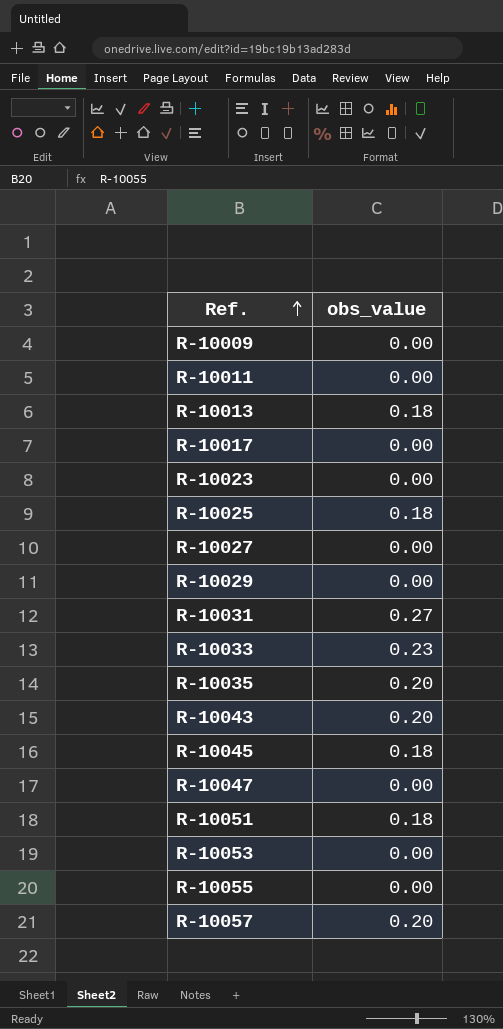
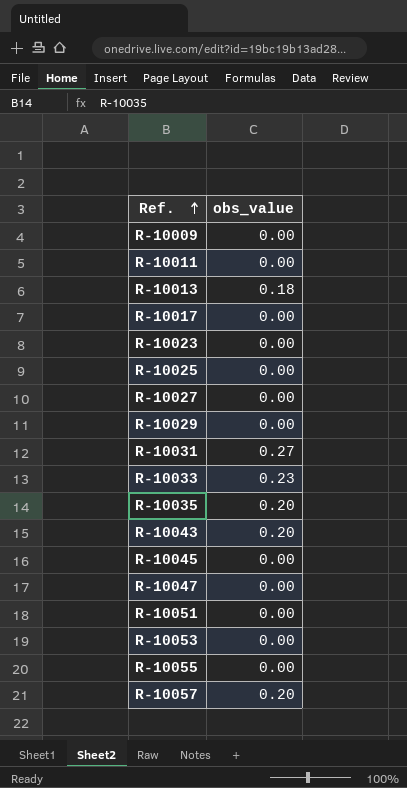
R-10025 | obs_value: 0.18 -> 0.00
R-10045 | obs_value: 0.18 -> 0.00
R-10051 | obs_value: 0.18 -> 0.00

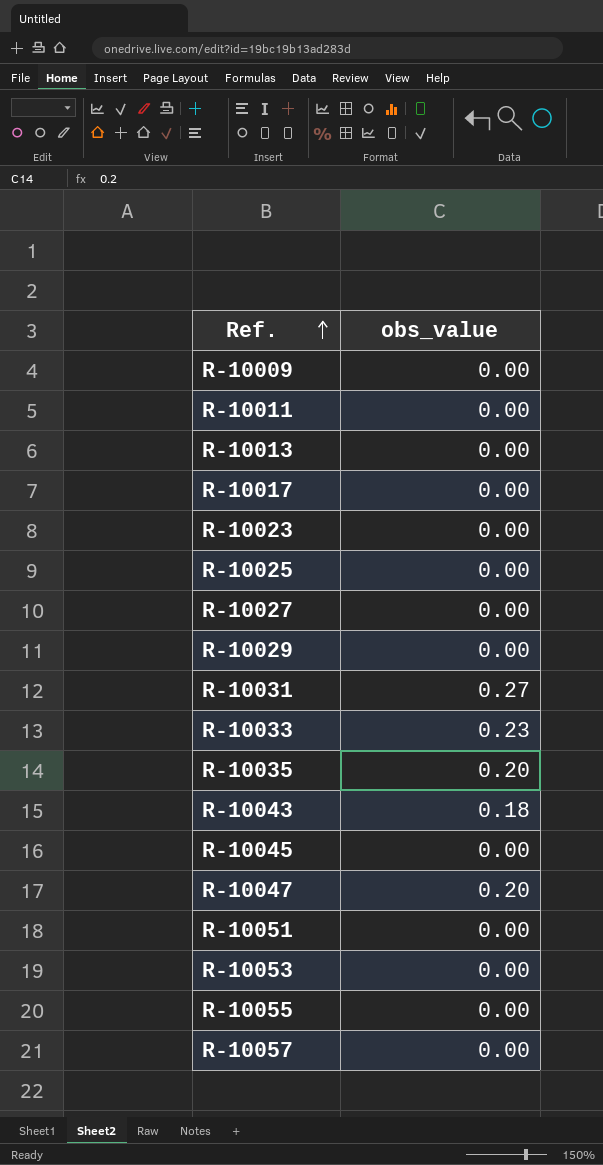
R-10013 | obs_value: 0.18 -> 0.00
R-10043 | obs_value: 0.20 -> 0.18
R-10047 | obs_value: 0.00 -> 0.20
R-10057 | obs_value: 0.20 -> 0.00

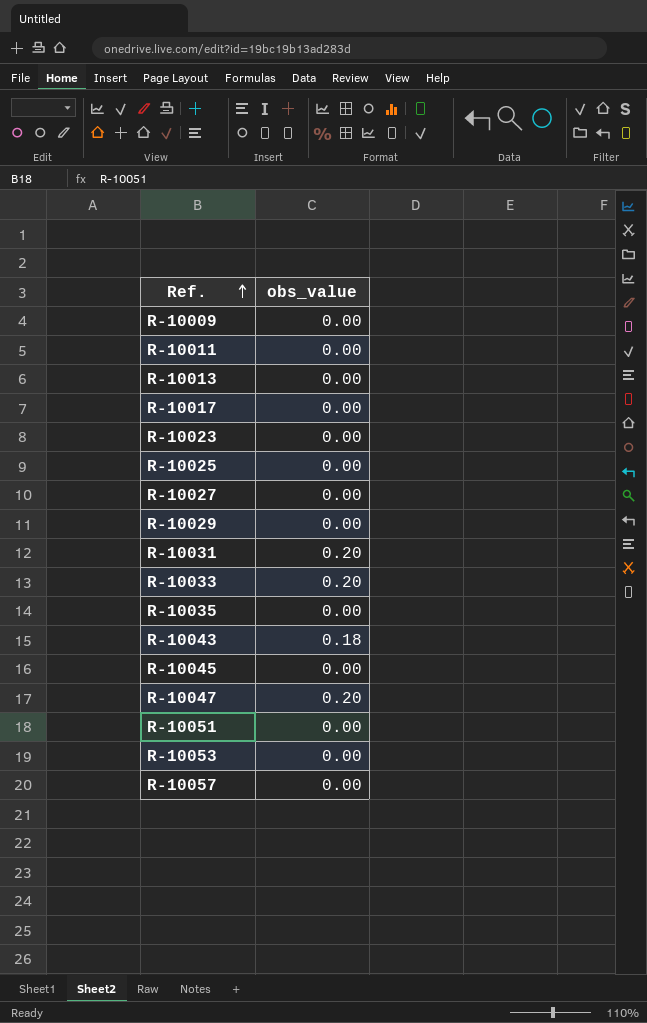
row R-10055: 0.00 -> none
R-10031 | obs_value: 0.27 -> 0.20
R-10033 | obs_value: 0.23 -> 0.20
R-10035 | obs_value: 0.20 -> 0.00

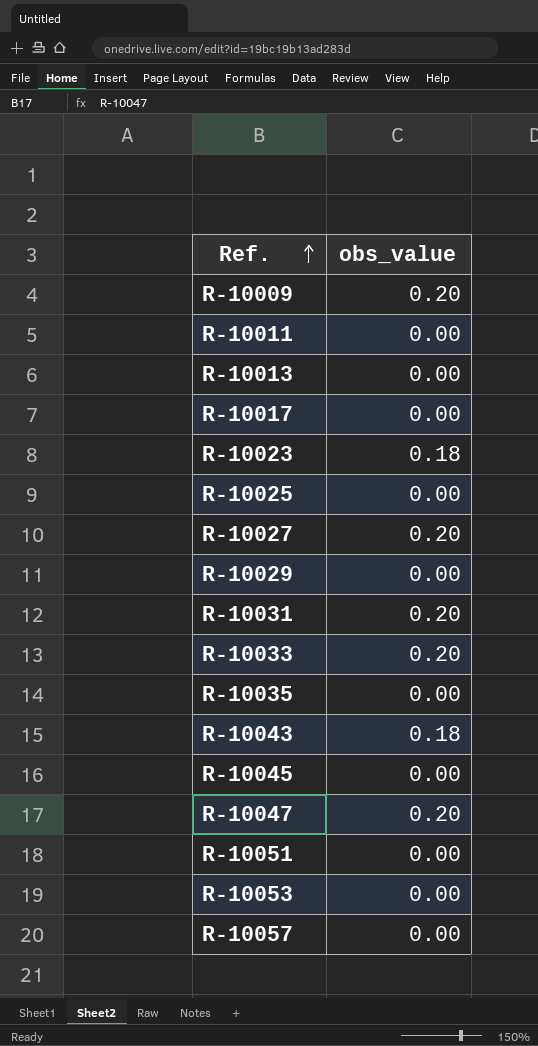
R-10009 | obs_value: 0.00 -> 0.20
R-10023 | obs_value: 0.00 -> 0.18
R-10027 | obs_value: 0.00 -> 0.20

